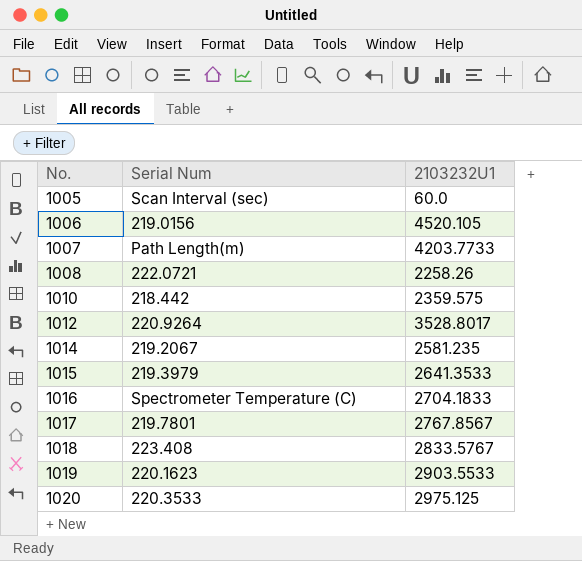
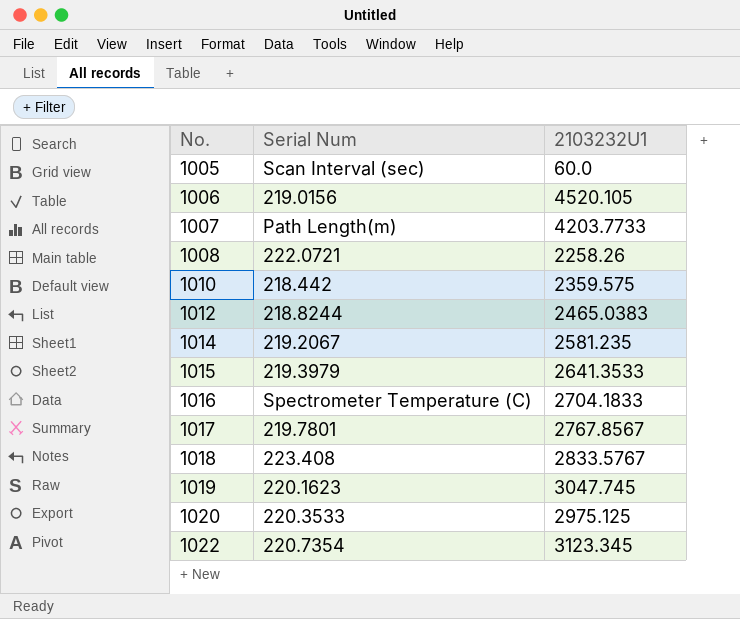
1012 | Serial Num: 220.9264 -> 218.8244
1012 | 2103232U1: 3528.8017 -> 2465.0383
1019 | 2103232U1: 2903.5533 -> 3047.745
row 1022: none -> 220.7354 | 3123.345

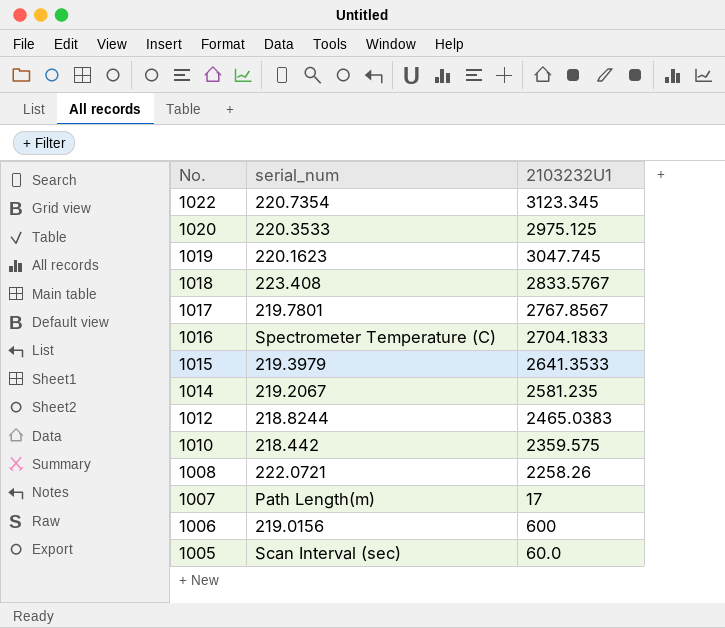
row order: No. ascending -> No. descending
column name: Serial Num -> serial_num
1007 | 2103232U1: 4203.7733 -> 17
1006 | 2103232U1: 4520.105 -> 600

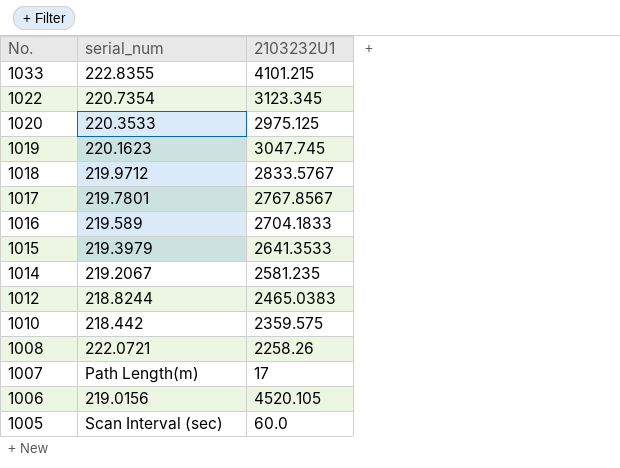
row 1033: none -> 222.8355 | 4101.215
1018 | serial_num: 223.408 -> 219.9712
1016 | serial_num: Spectrometer Temperature (C) -> 219.589
1006 | 2103232U1: 600 -> 4520.105

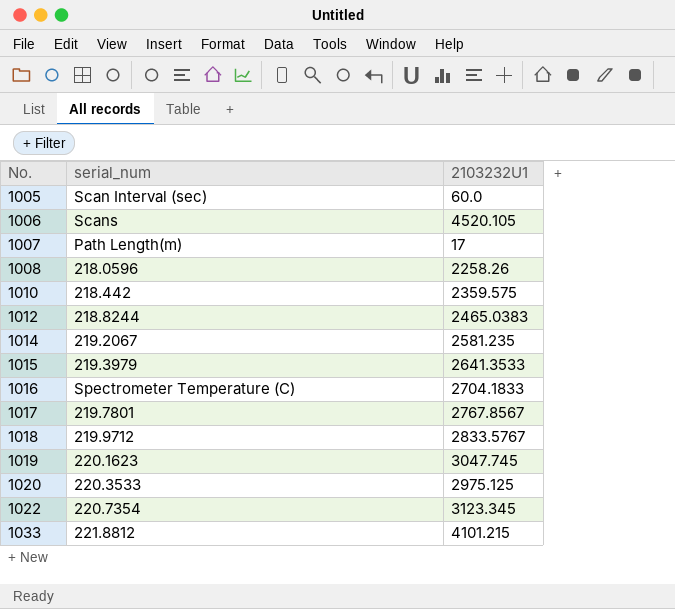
row order: No. descending -> No. ascending
1006 | serial_num: 219.0156 -> Scans
1008 | serial_num: 222.0721 -> 218.0596
1016 | serial_num: 219.589 -> Spectrometer Temperature (C)
1033 | serial_num: 222.8355 -> 221.8812

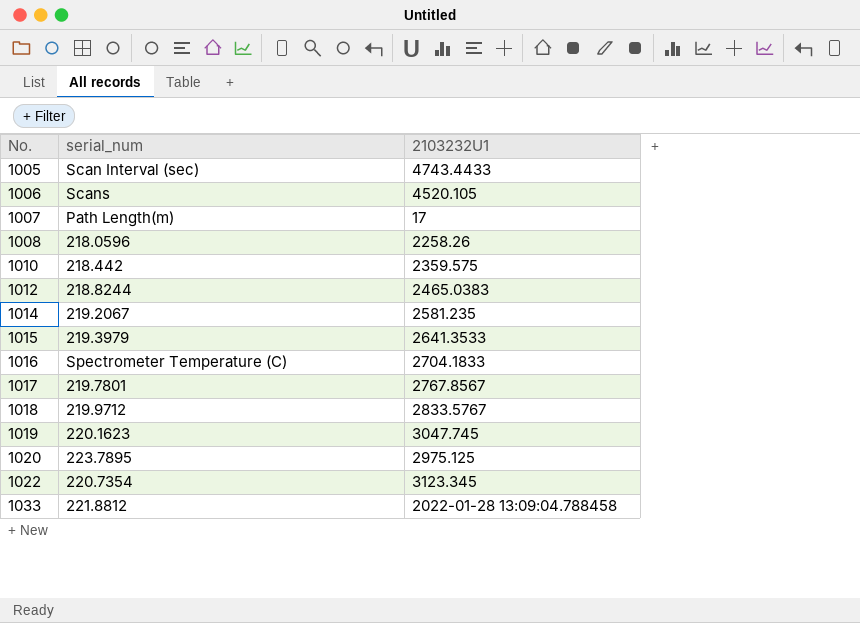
1005 | 2103232U1: 60.0 -> 4743.4433
1020 | serial_num: 220.3533 -> 223.7895
1033 | 2103232U1: 4101.215 -> 2022-01-28 13:09:04.788458

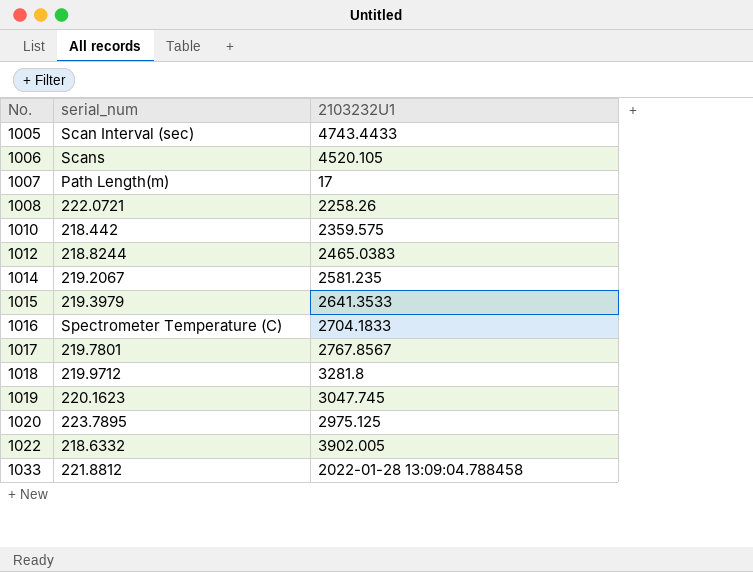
1008 | serial_num: 218.0596 -> 222.0721
1018 | 2103232U1: 2833.5767 -> 3281.8
1022 | serial_num: 220.7354 -> 218.6332
1022 | 2103232U1: 3123.345 -> 3902.005

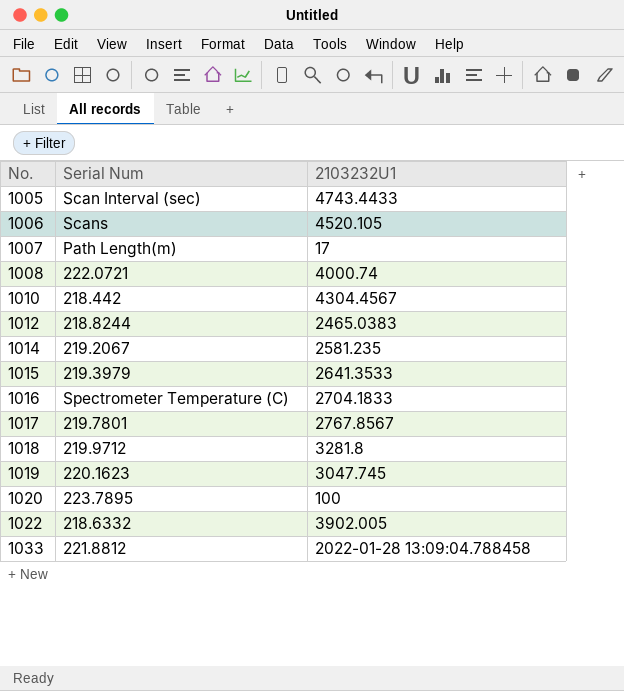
column name: serial_num -> Serial Num
1008 | 2103232U1: 2258.26 -> 4000.74
1010 | 2103232U1: 2359.575 -> 4304.4567
1020 | 2103232U1: 2975.125 -> 100

